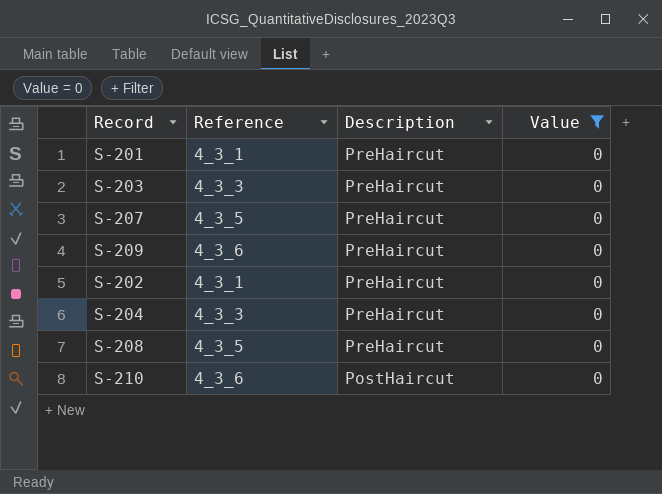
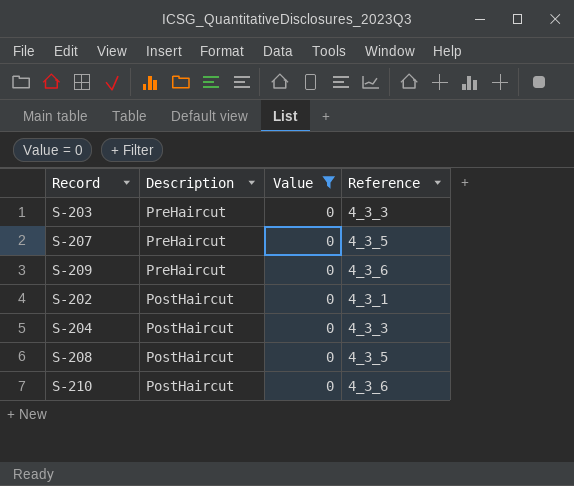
column Reference | position: 2 -> 4
row S-201: 4_3_1 | PreHaircut | 0 -> none
S-202 | Description: PreHaircut -> PostHaircut
S-204 | Description: PreHaircut -> PostHaircut
S-208 | Description: PreHaircut -> PostHaircut

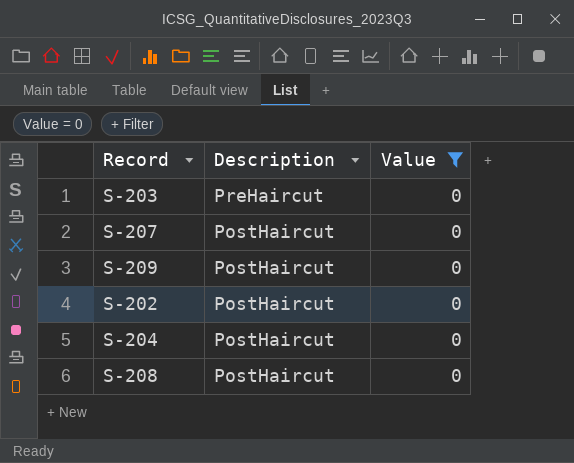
column Reference | position: 4 -> none
row S-210: PostHaircut | 0 | 4_3_6 -> none
S-207 | Description: PreHaircut -> PostHaircut
S-209 | Description: PreHaircut -> PostHaircut

